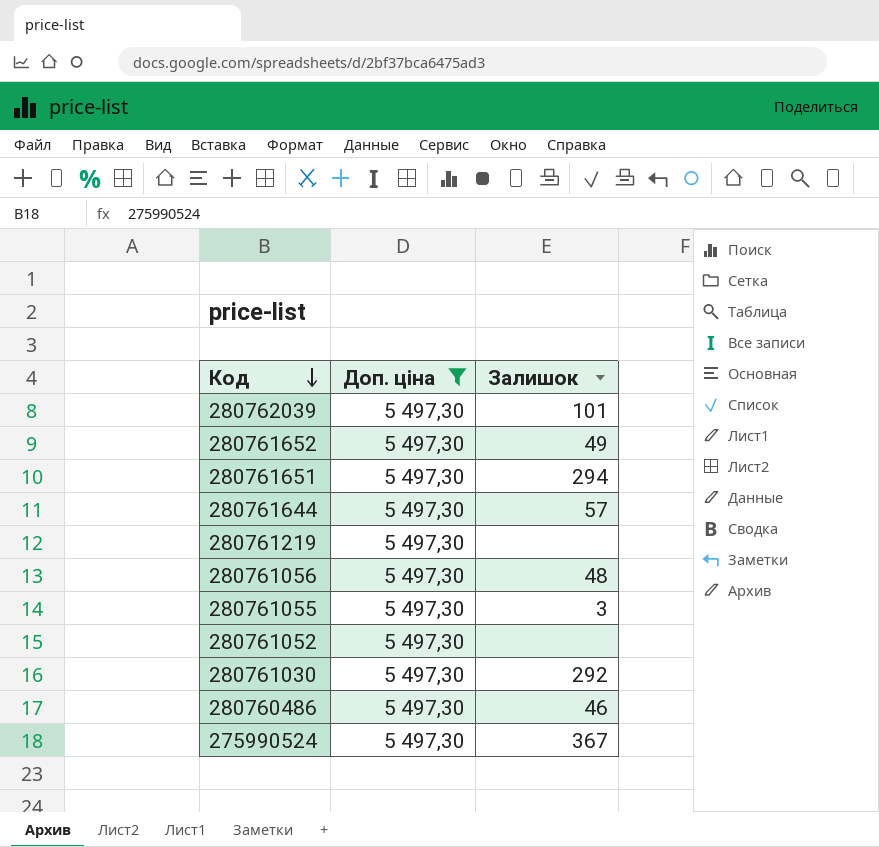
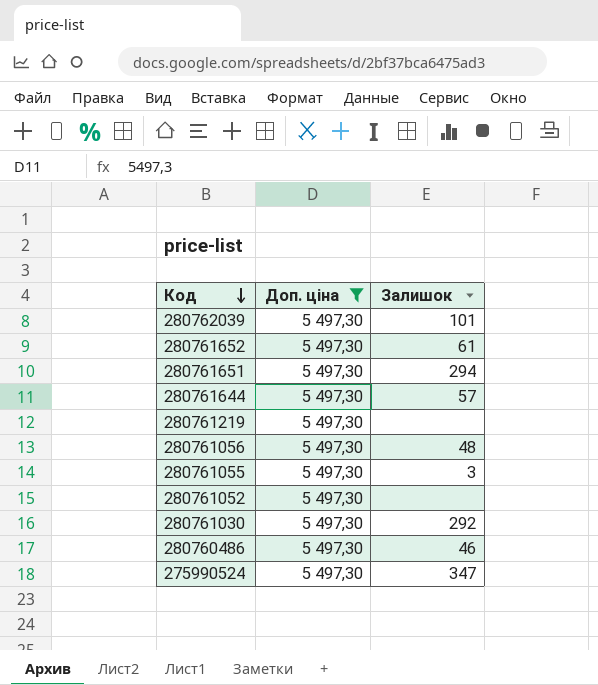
280761652 | Залишок: 49 -> 61
275990524 | Залишок: 367 -> 347

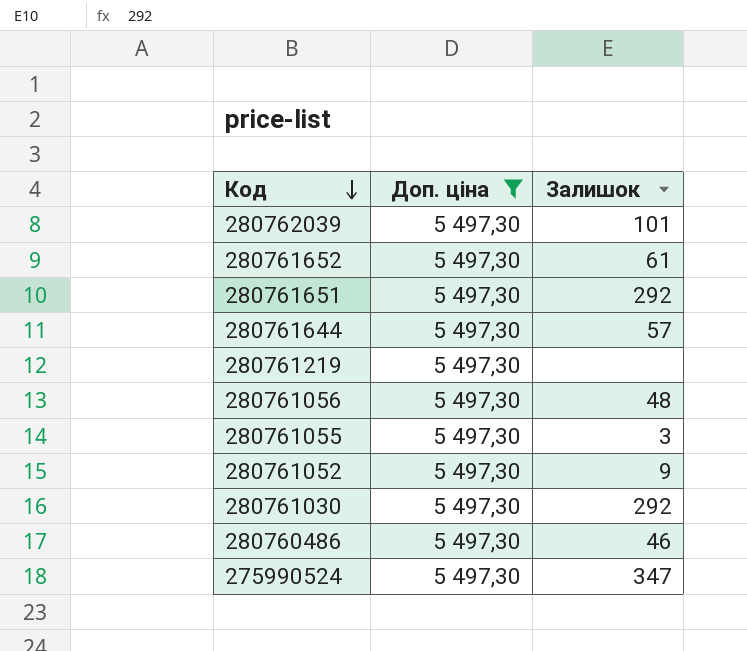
280761651 | Залишок: 294 -> 292
280761052 | Залишок: none -> 9

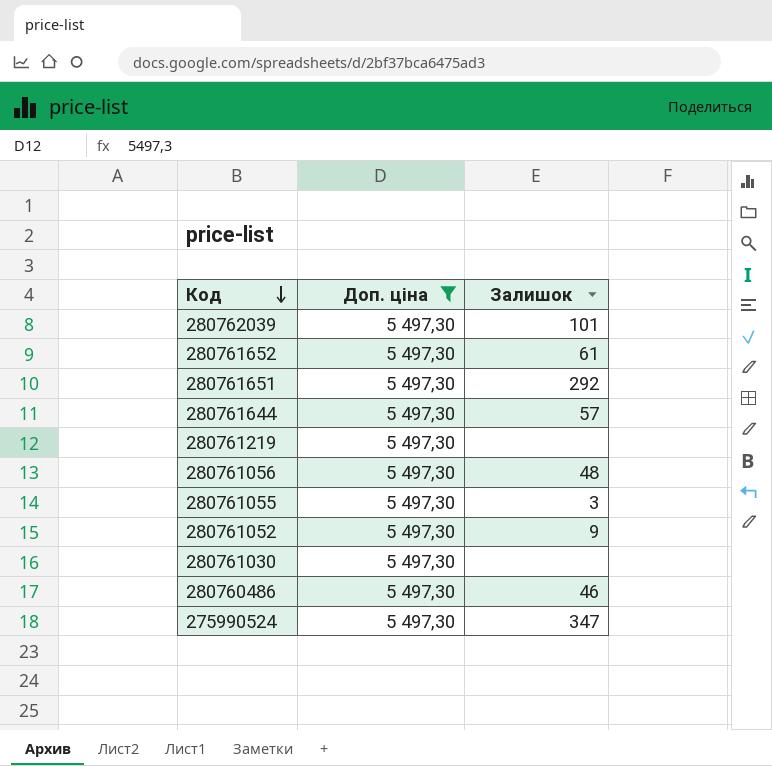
280761030 | Залишок: 292 -> none

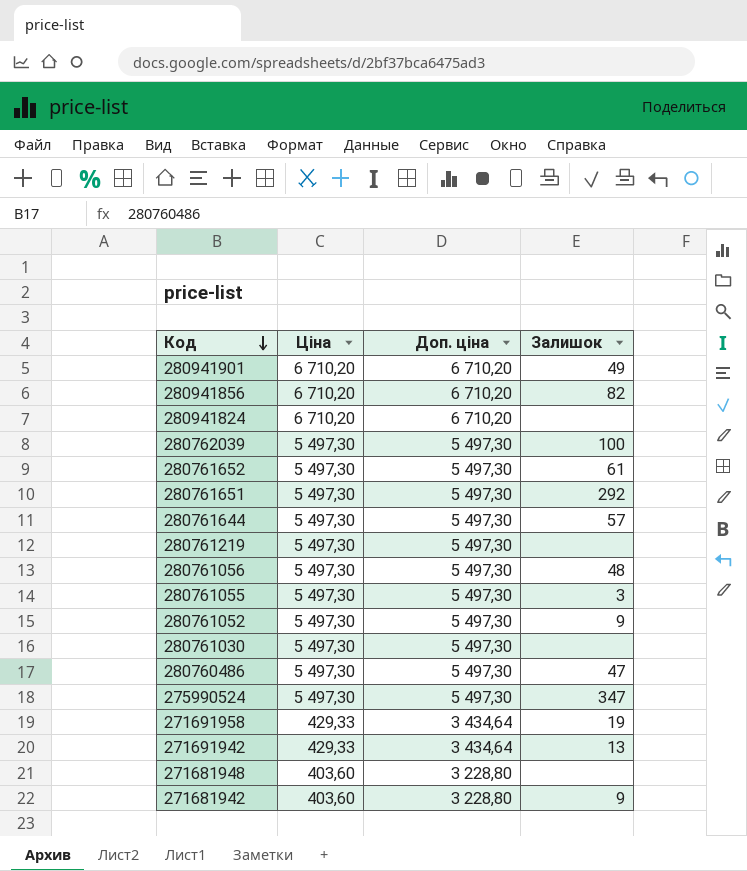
filter: Доп. ціна = 5 497,30 -> none
column Ціна | position: none -> 2
280762039 | Залишок: 101 -> 100
280760486 | Залишок: 46 -> 47

